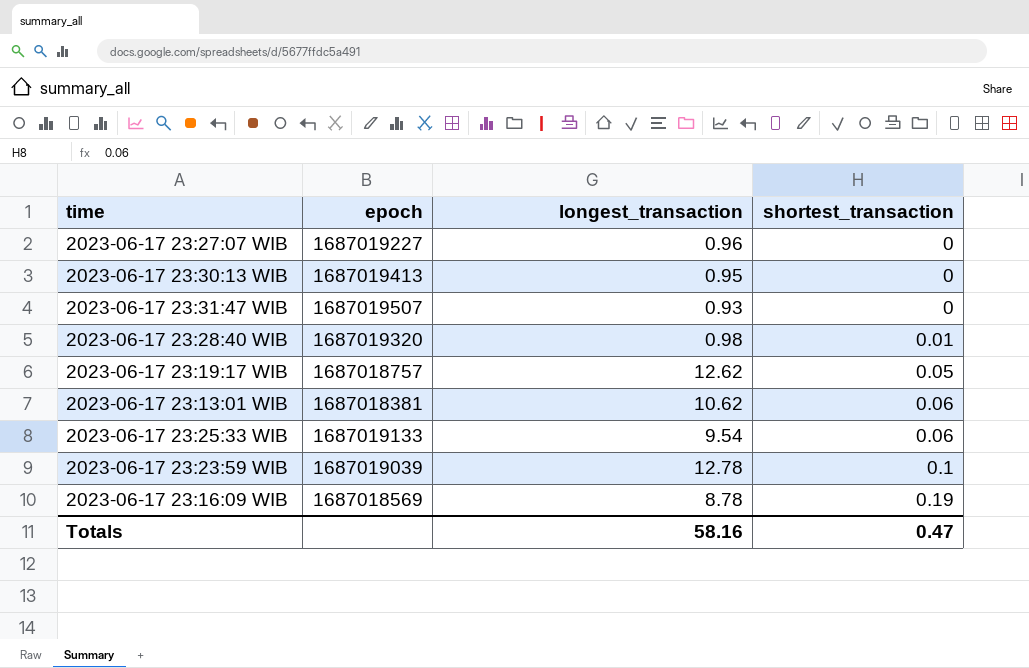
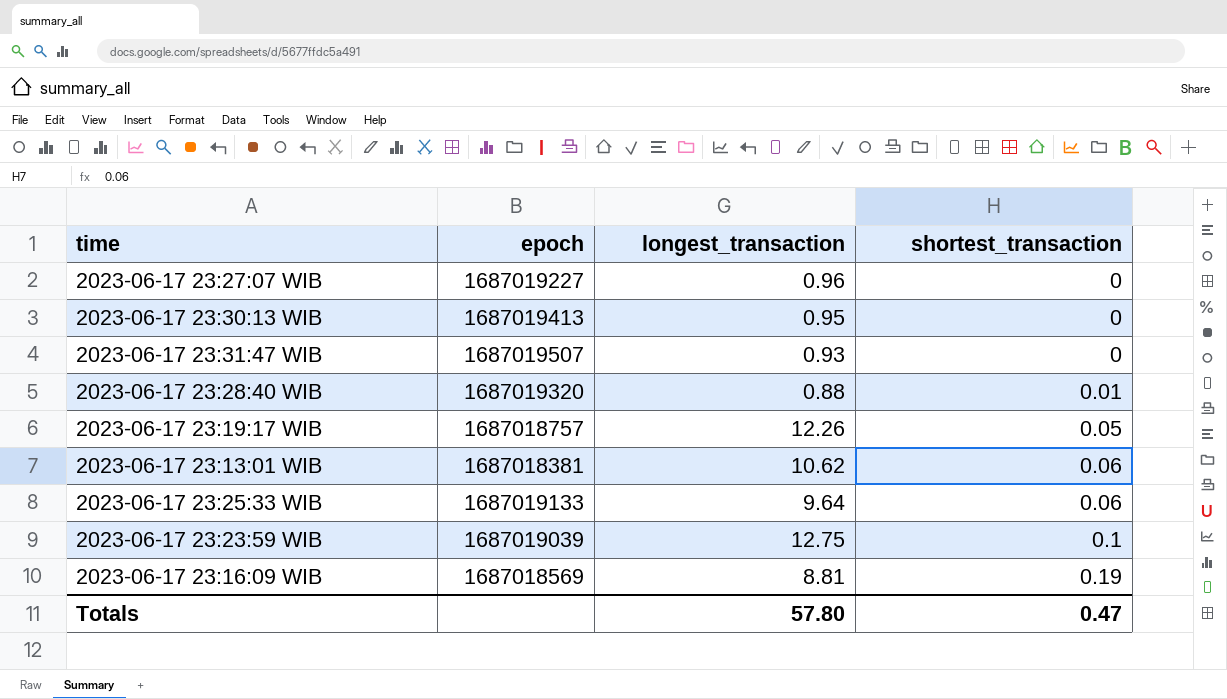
2023-06-17 23:28:40 WIB | longest_transaction: 0.98 -> 0.88
2023-06-17 23:19:17 WIB | longest_transaction: 12.62 -> 12.26
2023-06-17 23:25:33 WIB | longest_transaction: 9.54 -> 9.64
2023-06-17 23:23:59 WIB | longest_transaction: 12.78 -> 12.75
2023-06-17 23:16:09 WIB | longest_transaction: 8.78 -> 8.81
Totals | longest_transaction: 58.16 -> 57.80

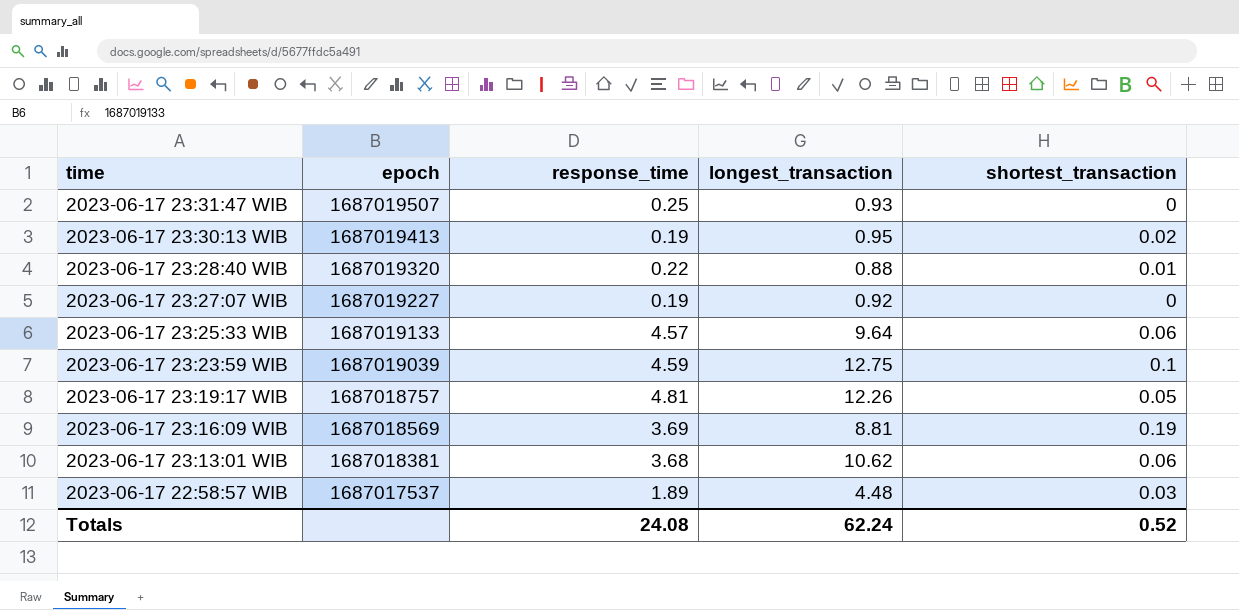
row order: shortest_transaction ascending -> time descending
column response_time | position: none -> 3
2023-06-17 23:30:13 WIB | shortest_transaction: 0 -> 0.02
2023-06-17 23:27:07 WIB | longest_transaction: 0.96 -> 0.92
row 2023-06-17 22:58:57 WIB: none -> 1687017537 | 1.89 | 4.48 | 0.03
Totals | longest_transaction: 57.80 -> 62.24
Totals | shortest_transaction: 0.47 -> 0.52

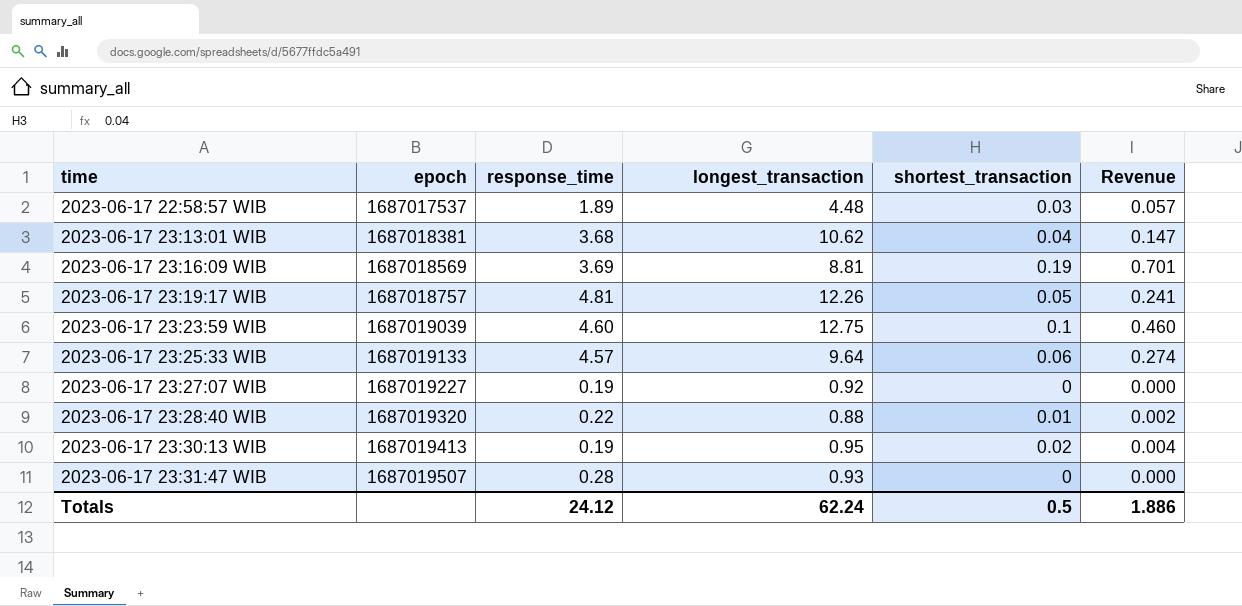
row order: time descending -> time ascending
column Revenue | formula: none -> [response_time] * [shortest_transaction]
2023-06-17 23:13:01 WIB | shortest_transaction: 0.06 -> 0.04
2023-06-17 23:23:59 WIB | response_time: 4.59 -> 4.60
2023-06-17 23:31:47 WIB | response_time: 0.25 -> 0.28
Totals | response_time: 24.08 -> 24.12
Totals | shortest_transaction: 0.52 -> 0.5

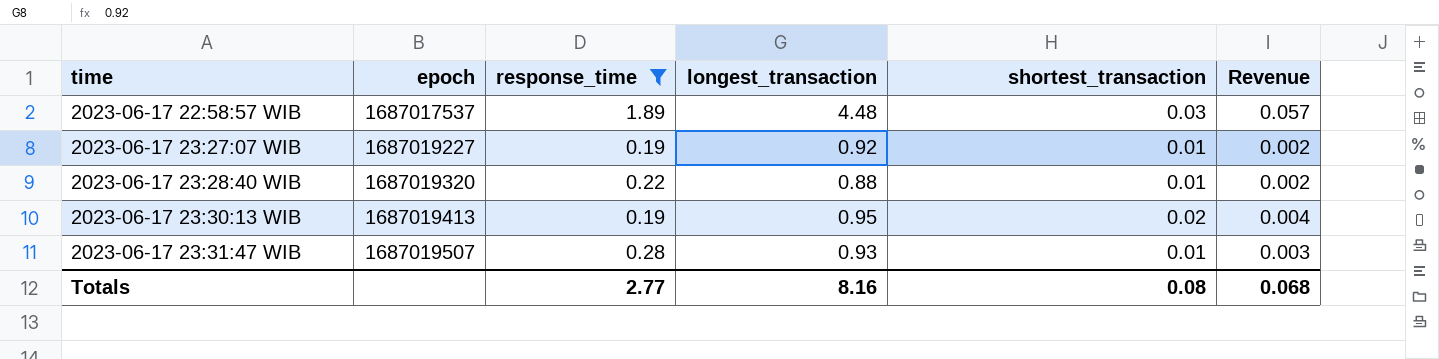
filter: none -> response_time <= 1.89
2023-06-17 23:27:07 WIB | shortest_transaction: 0 -> 0.01
2023-06-17 23:27:07 WIB | Revenue: 0.000 -> 0.002
2023-06-17 23:31:47 WIB | shortest_transaction: 0 -> 0.01
2023-06-17 23:31:47 WIB | Revenue: 0.000 -> 0.003
Totals | response_time: 24.12 -> 2.77
Totals | longest_transaction: 62.24 -> 8.16
Totals | shortest_transaction: 0.5 -> 0.08
Totals | Revenue: 1.886 -> 0.068

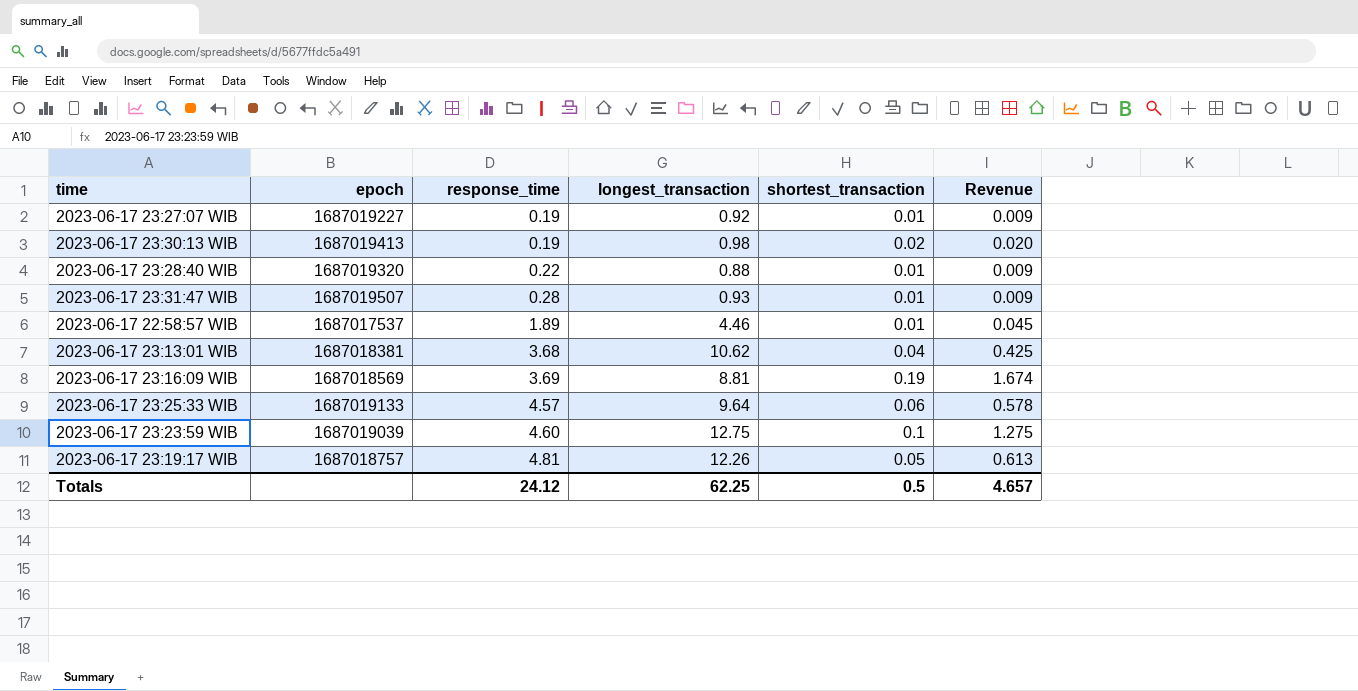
filter: response_time <= 1.89 -> none
row order: time ascending -> response_time ascending
column Revenue | formula: [response_time] * [shortest_transaction] -> [longest_transaction] * [shortest_transaction]
2023-06-17 23:30:13 WIB | longest_transaction: 0.95 -> 0.98
2023-06-17 22:58:57 WIB | longest_transaction: 4.48 -> 4.46
2023-06-17 22:58:57 WIB | shortest_transaction: 0.03 -> 0.01
Totals | response_time: 2.77 -> 24.12
Totals | longest_transaction: 8.16 -> 62.25
Totals | shortest_transaction: 0.08 -> 0.5
Totals | Revenue: 0.068 -> 4.657

